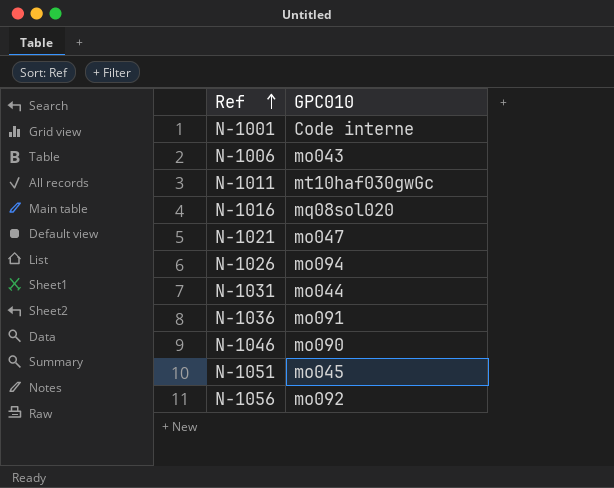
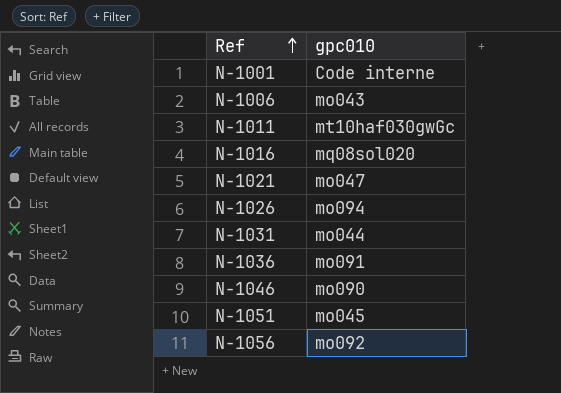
column name: GPC010 -> gpc010

